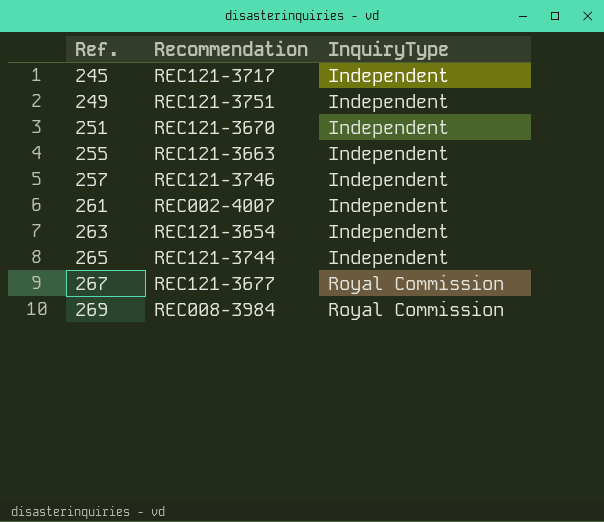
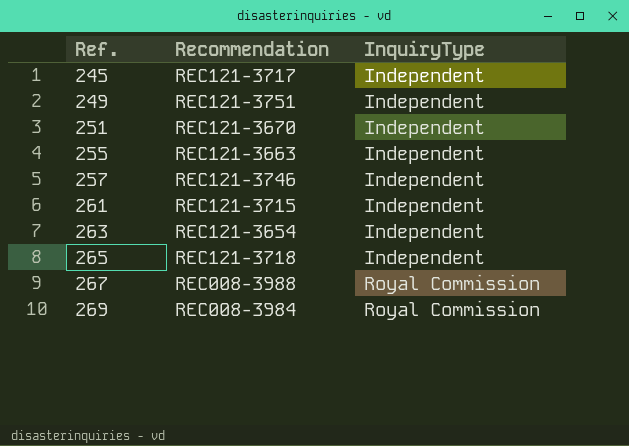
261 | Recommendation: REC002-4007 -> REC121-3715
265 | Recommendation: REC121-3744 -> REC121-3718
267 | Recommendation: REC121-3677 -> REC008-3988

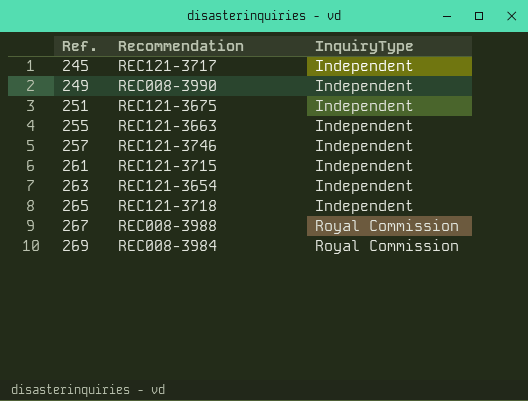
249 | Recommendation: REC121-3751 -> REC008-3990
251 | Recommendation: REC121-3670 -> REC121-3675

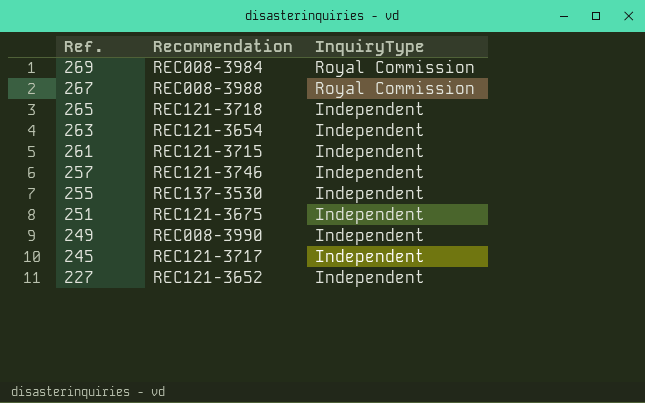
row order: Ref. ascending -> Ref. descending
255 | Recommendation: REC121-3663 -> REC137-3530
row 227: none -> REC121-3652 | Independent

